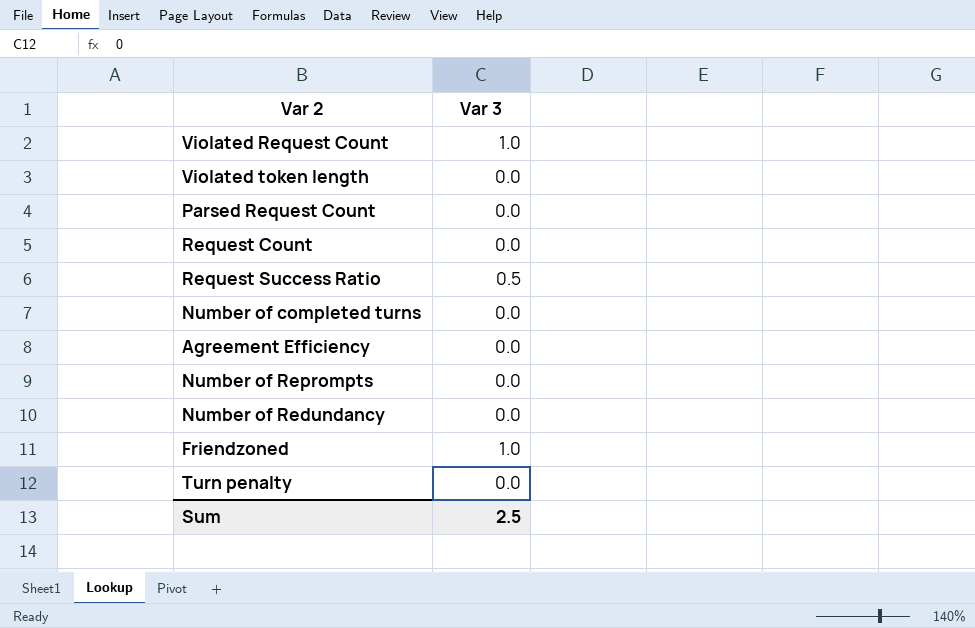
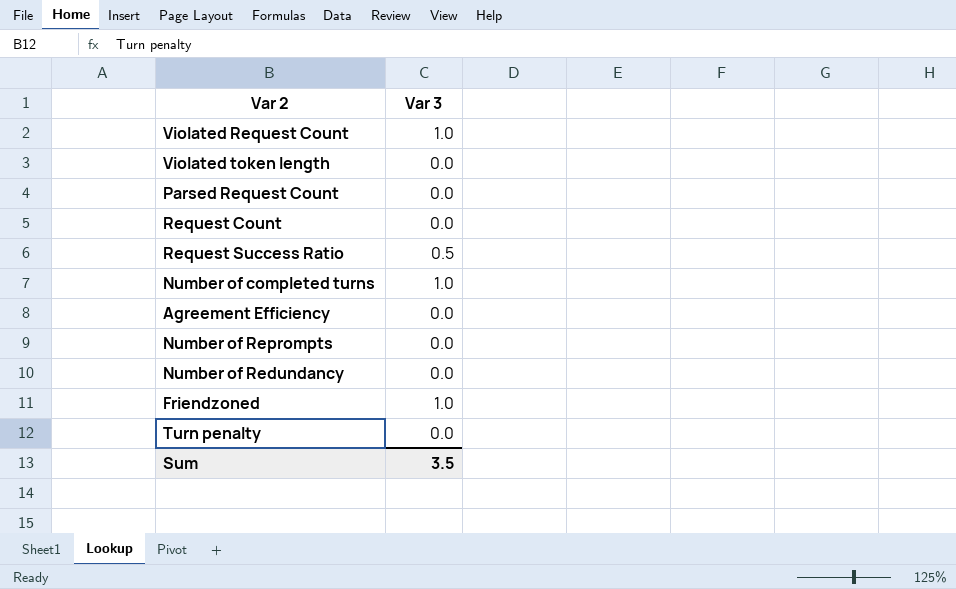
Number of completed turns | Var 3: 0.0 -> 1.0
Sum | Var 3: 2.5 -> 3.5

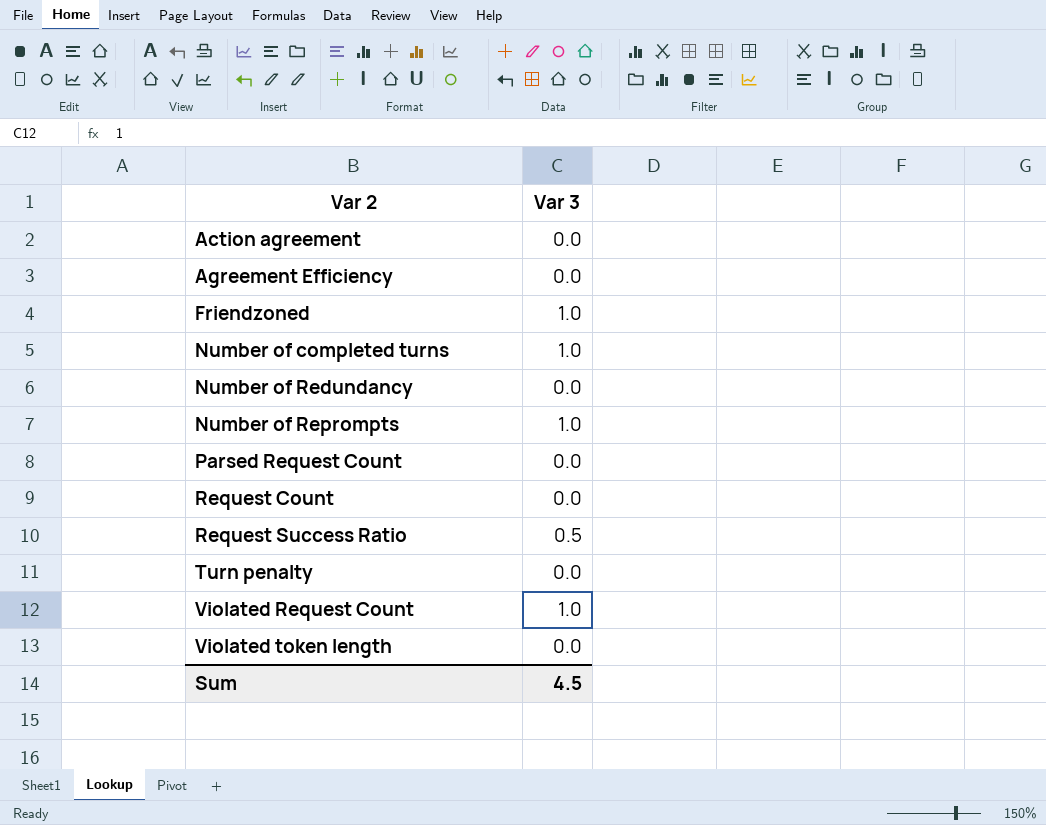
row order: none -> Var 2 ascending
row Action agreement: none -> 0.0
Number of Reprompts | Var 3: 0.0 -> 1.0
Sum | Var 3: 3.5 -> 4.5

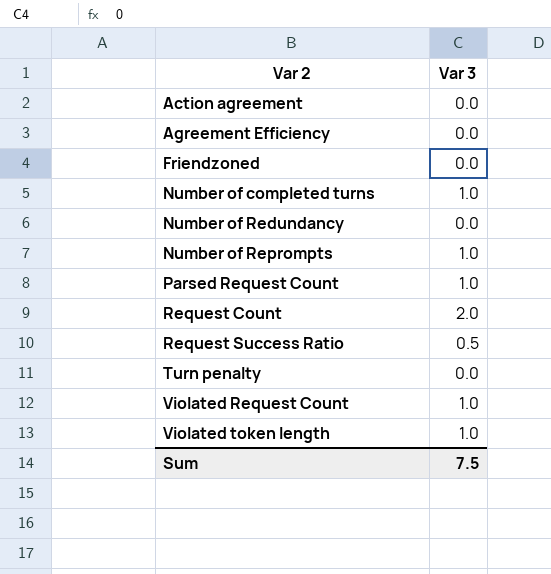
Friendzoned | Var 3: 1.0 -> 0.0
Parsed Request Count | Var 3: 0.0 -> 1.0
Request Count | Var 3: 0.0 -> 2.0
Violated token length | Var 3: 0.0 -> 1.0
Sum | Var 3: 4.5 -> 7.5

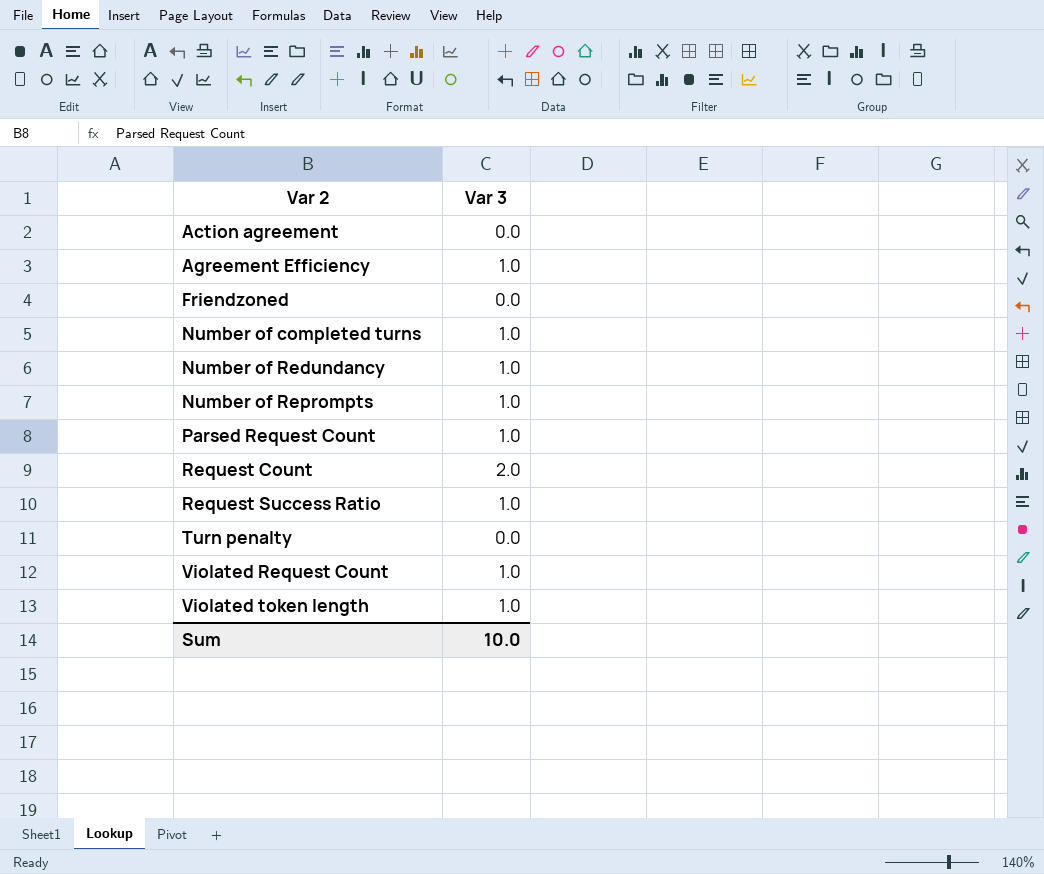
Agreement Efficiency | Var 3: 0.0 -> 1.0
Number of Redundancy | Var 3: 0.0 -> 1.0
Request Success Ratio | Var 3: 0.5 -> 1.0
Sum | Var 3: 7.5 -> 10.0

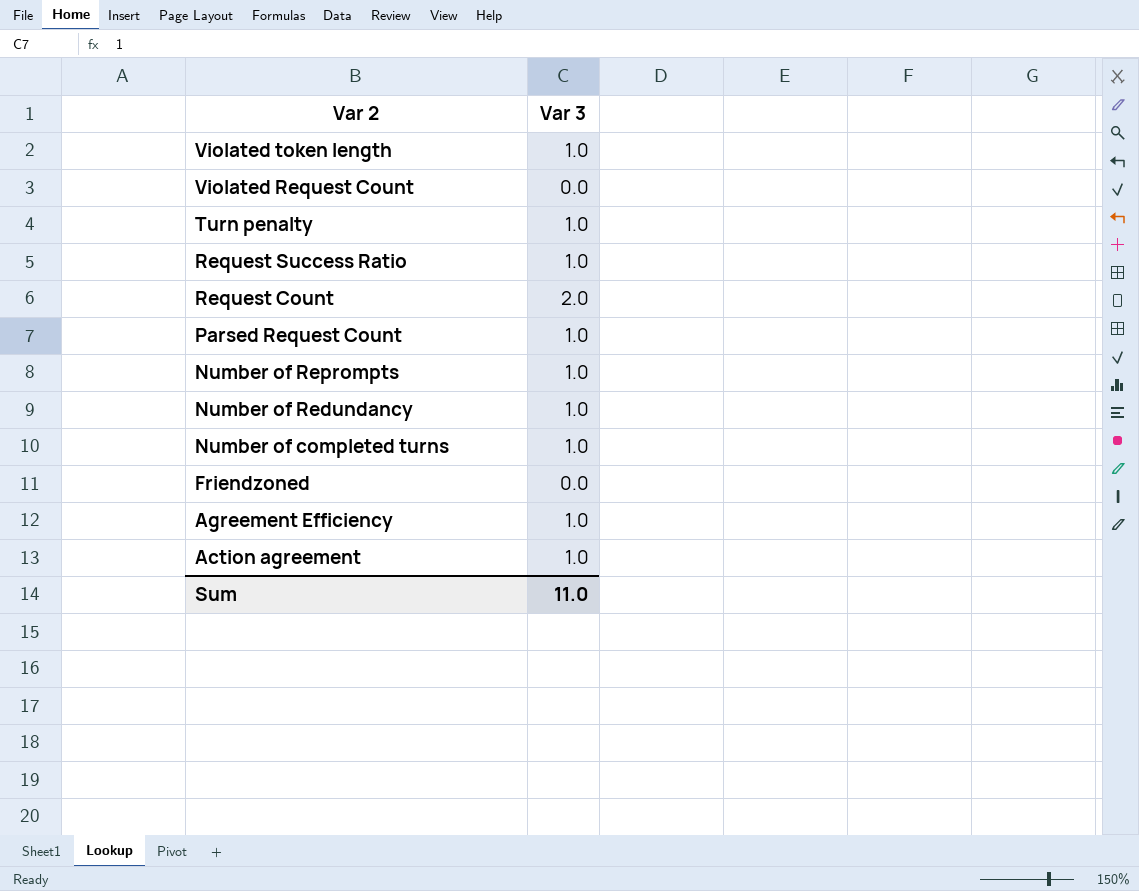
row order: Var 2 ascending -> Var 2 descending
Violated Request Count | Var 3: 1.0 -> 0.0
Turn penalty | Var 3: 0.0 -> 1.0
Action agreement | Var 3: 0.0 -> 1.0
Sum | Var 3: 10.0 -> 11.0

